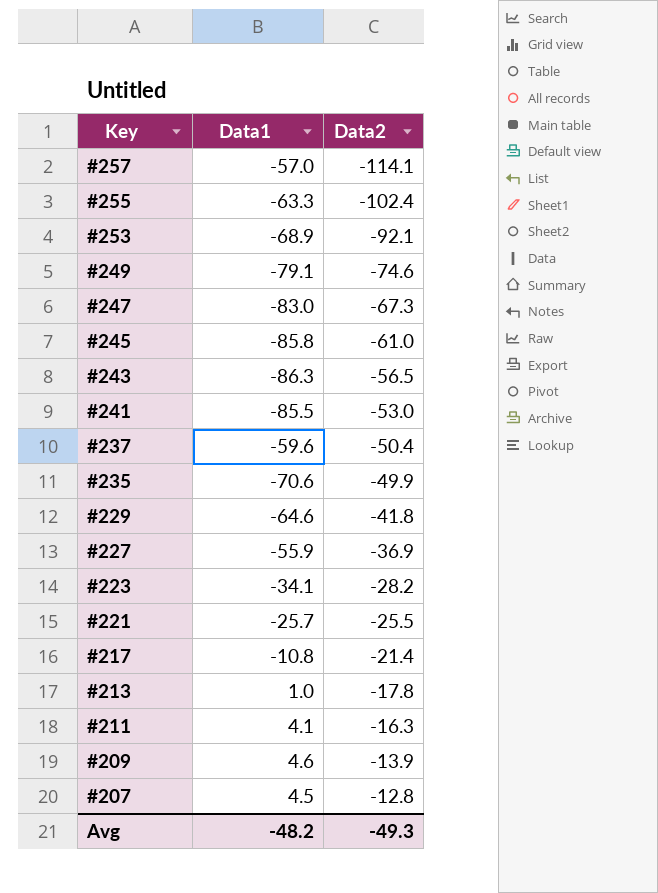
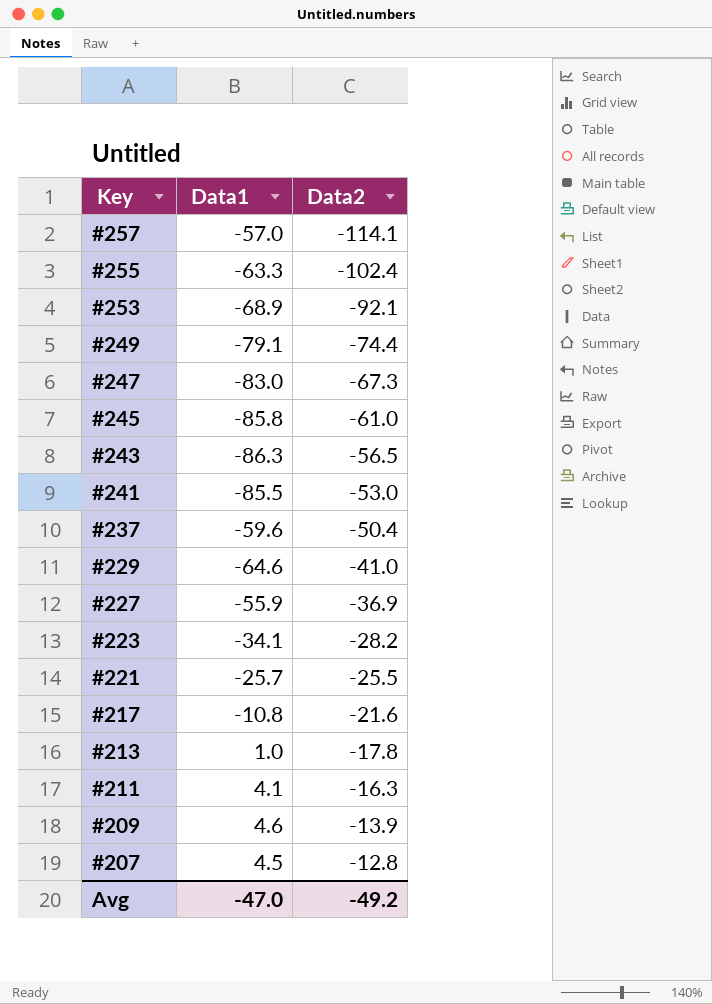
row #235: -70.6 | -49.9 -> none
#249 | Data2: -74.6 -> -74.4
#229 | Data2: -41.8 -> -41.0
#217 | Data2: -21.4 -> -21.6
Avg | Data1: -48.2 -> -47.0
Avg | Data2: -49.3 -> -49.2

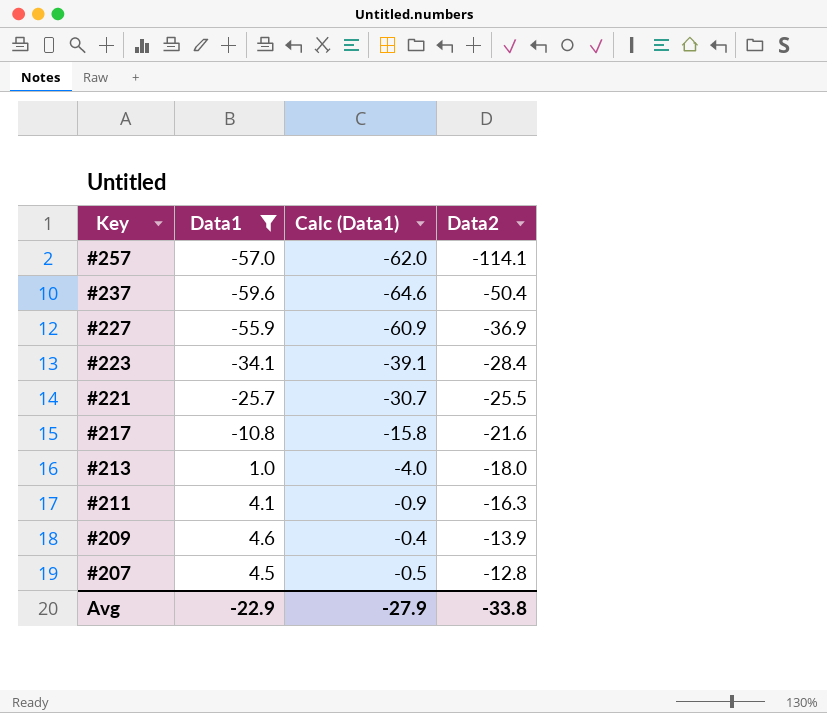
filter: none -> Data1 >= -59.6
column Calc (Data1) | formula: none -> [Data1] - 5
#223 | Data2: -28.2 -> -28.4
#213 | Data2: -17.8 -> -18.0
Avg | Data1: -47.0 -> -22.9
Avg | Data2: -49.2 -> -33.8

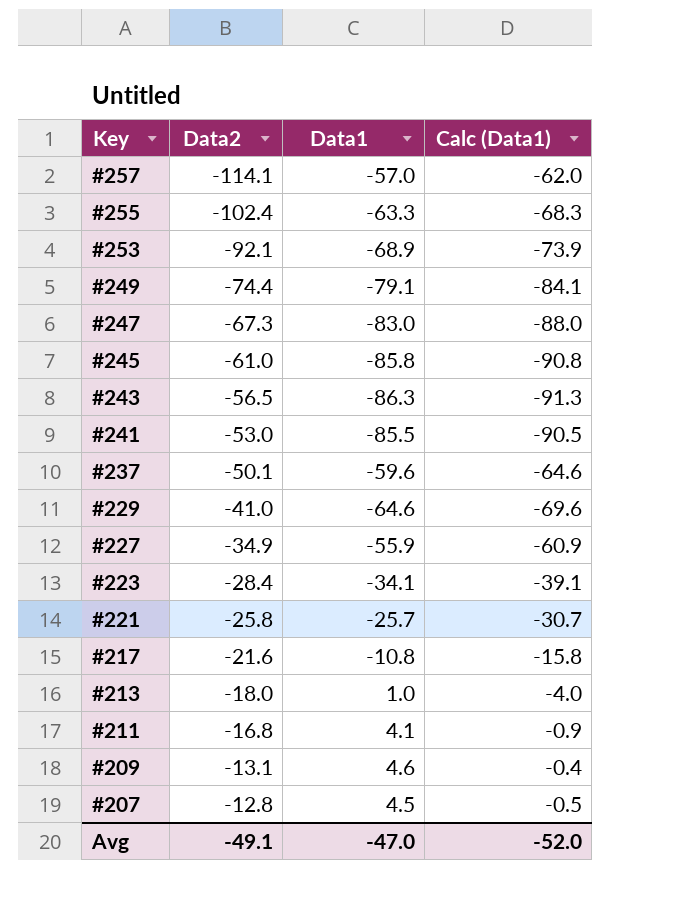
filter: Data1 >= -59.6 -> none
column Data2 | position: 4 -> 2
#237 | Data2: -50.4 -> -50.1
#227 | Data2: -36.9 -> -34.9
#221 | Data2: -25.5 -> -25.8
#211 | Data2: -16.3 -> -16.8
#209 | Data2: -13.9 -> -13.1
Avg | Data2: -33.8 -> -49.1
Avg | Data1: -22.9 -> -47.0
Avg | Calc (Data1): -27.9 -> -52.0

